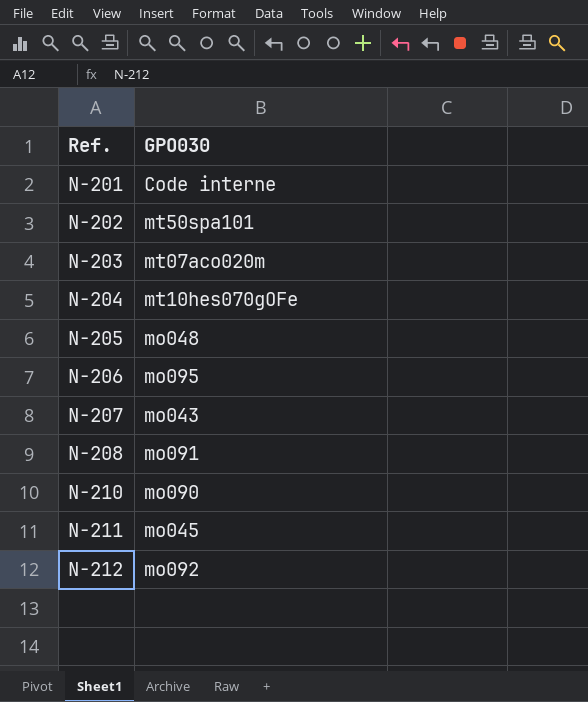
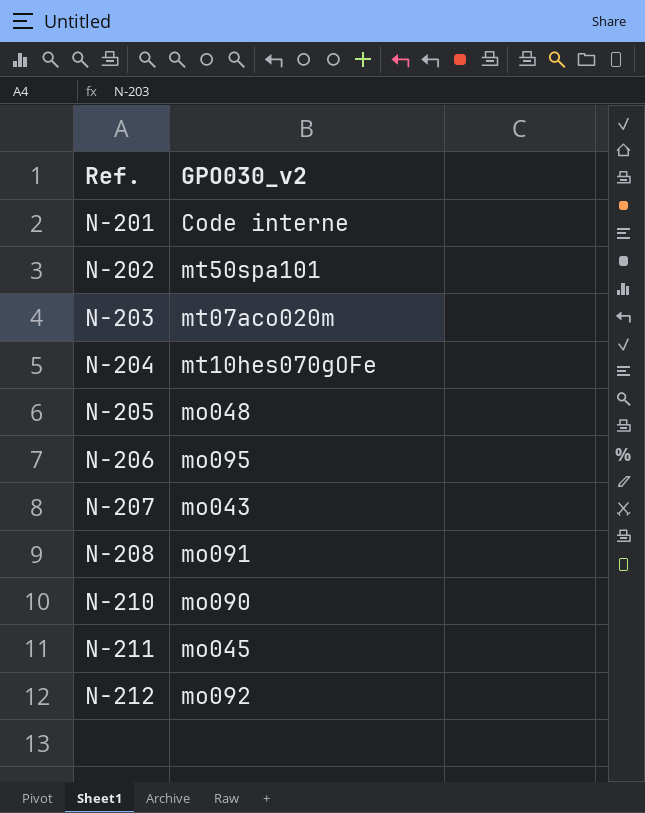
column name: GPO030 -> GPO030_v2

